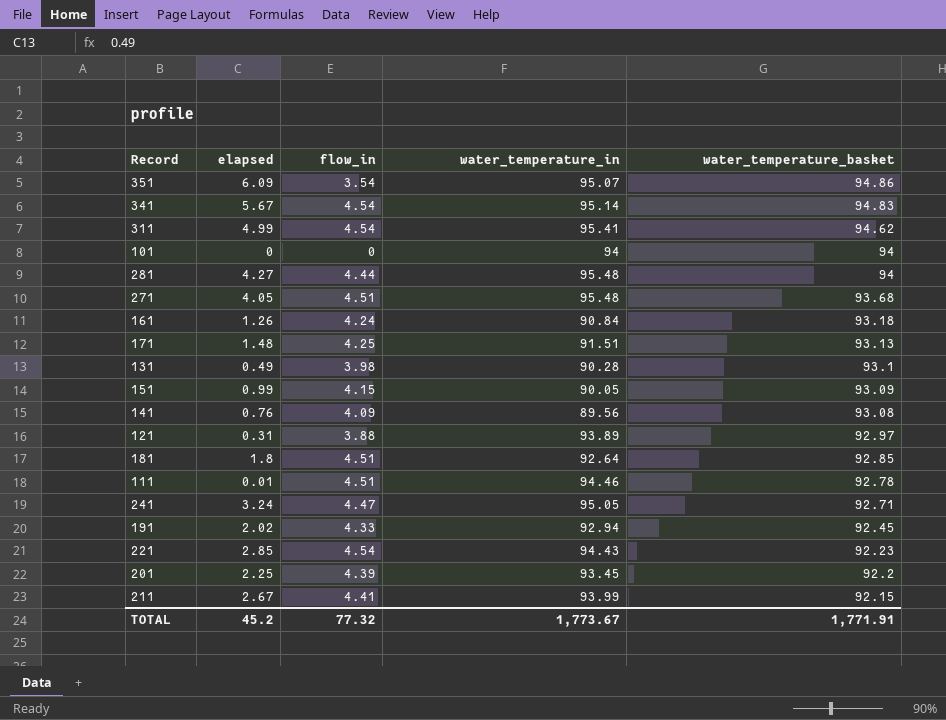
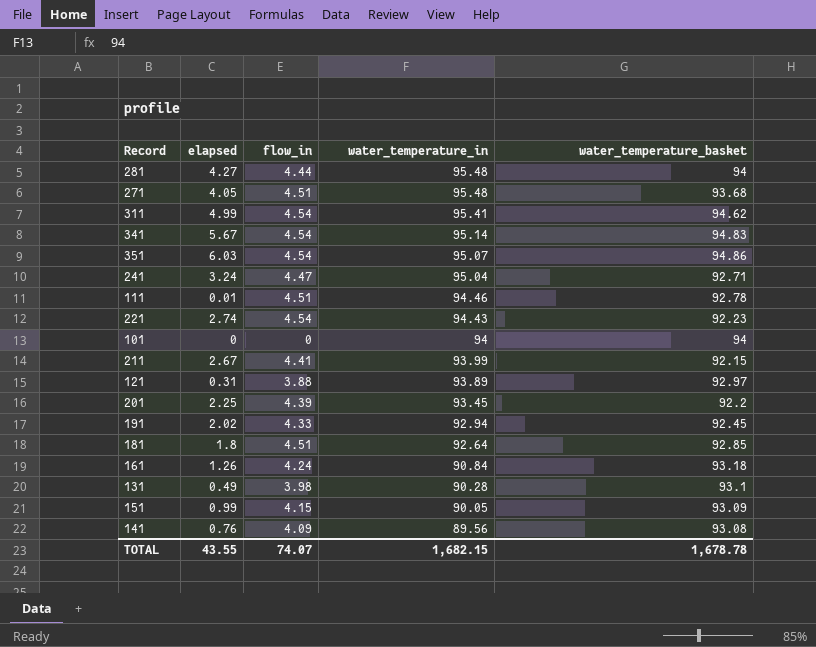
row order: water_temperature_basket descending -> water_temperature_in descending
row 171: 1.48 | 4.25 | 91.51 | 93.13 -> none
351 | elapsed: 6.09 -> 6.03
351 | flow_in: 3.54 -> 4.54
241 | water_temperature_in: 95.05 -> 95.04
221 | elapsed: 2.85 -> 2.74
TOTAL | elapsed: 45.2 -> 43.55
TOTAL | flow_in: 77.32 -> 74.07
TOTAL | water_temperature_in: 1,773.67 -> 1,682.15
TOTAL | water_temperature_basket: 1,771.91 -> 1,678.78

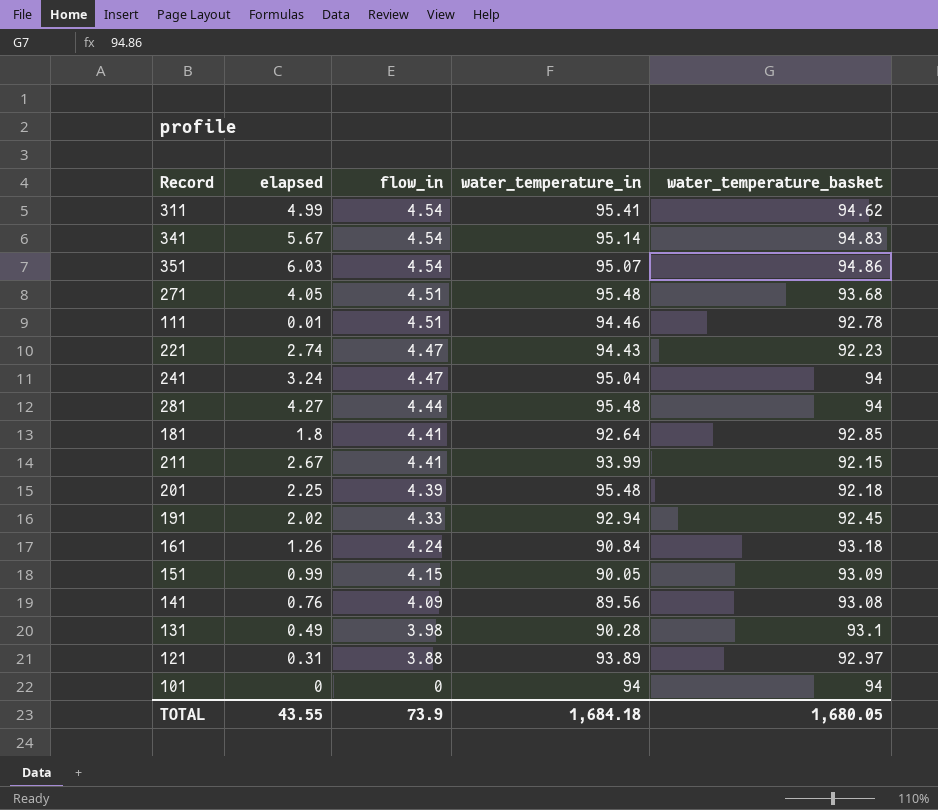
row order: water_temperature_in descending -> flow_in descending
221 | flow_in: 4.54 -> 4.47
241 | water_temperature_basket: 92.71 -> 94
181 | flow_in: 4.51 -> 4.41
201 | water_temperature_in: 93.45 -> 95.48
201 | water_temperature_basket: 92.2 -> 92.18
TOTAL | flow_in: 74.07 -> 73.9
TOTAL | water_temperature_in: 1,682.15 -> 1,684.18
TOTAL | water_temperature_basket: 1,678.78 -> 1,680.05

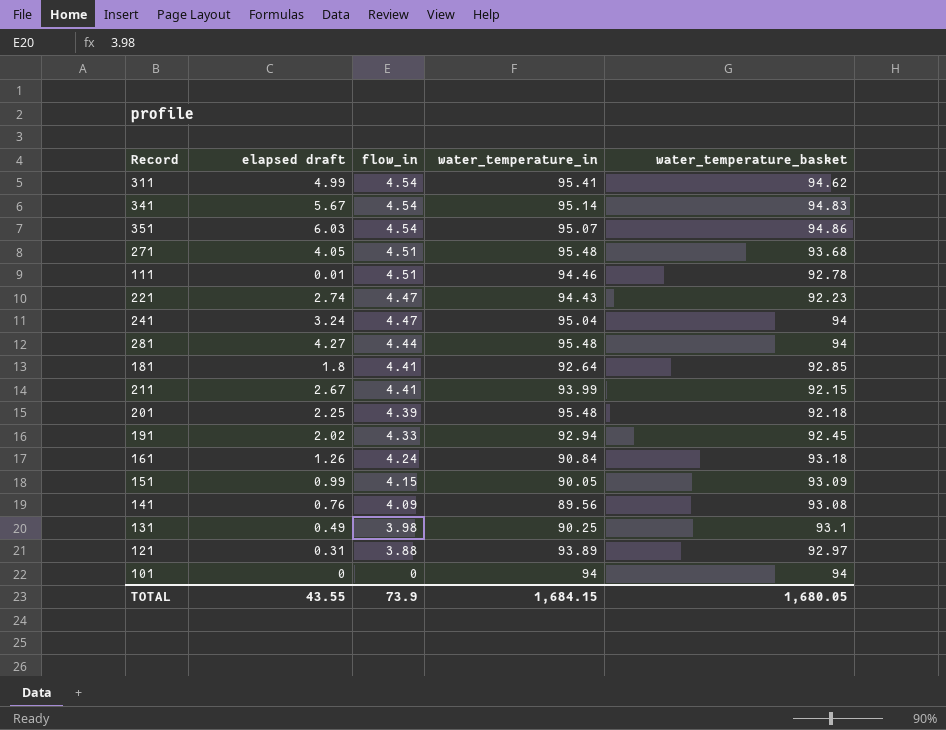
column name: elapsed -> elapsed draft
131 | water_temperature_in: 90.28 -> 90.25
TOTAL | water_temperature_in: 1,684.18 -> 1,684.15

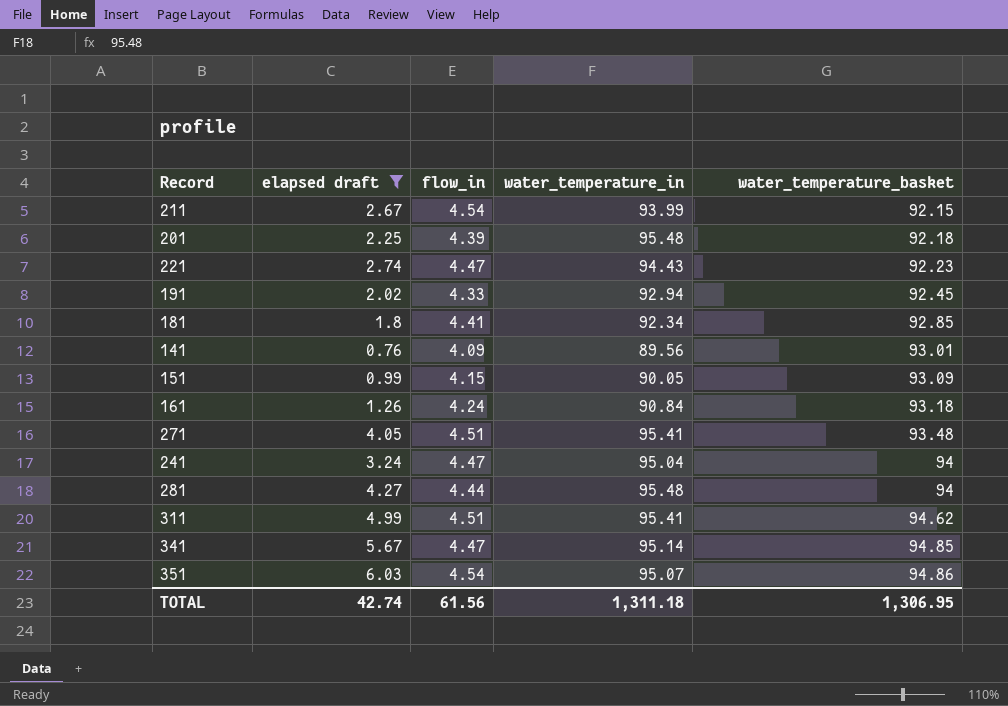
filter: none -> elapsed draft >= 0.76
row order: flow_in descending -> water_temperature_basket ascending
211 | flow_in: 4.41 -> 4.54
181 | water_temperature_in: 92.64 -> 92.34
141 | water_temperature_basket: 93.08 -> 93.01
271 | water_temperature_in: 95.48 -> 95.41
271 | water_temperature_basket: 93.68 -> 93.48
311 | flow_in: 4.54 -> 4.51
341 | flow_in: 4.54 -> 4.47
341 | water_temperature_basket: 94.83 -> 94.85
TOTAL | elapsed draft: 43.55 -> 42.74
TOTAL | flow_in: 73.9 -> 61.56
TOTAL | water_temperature_in: 1,684.15 -> 1,311.18
TOTAL | water_temperature_basket: 1,680.05 -> 1,306.95

